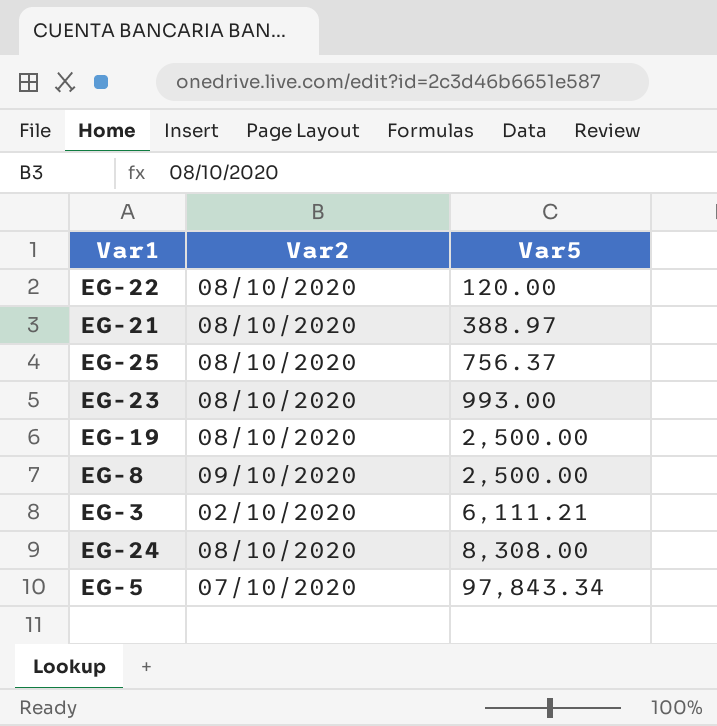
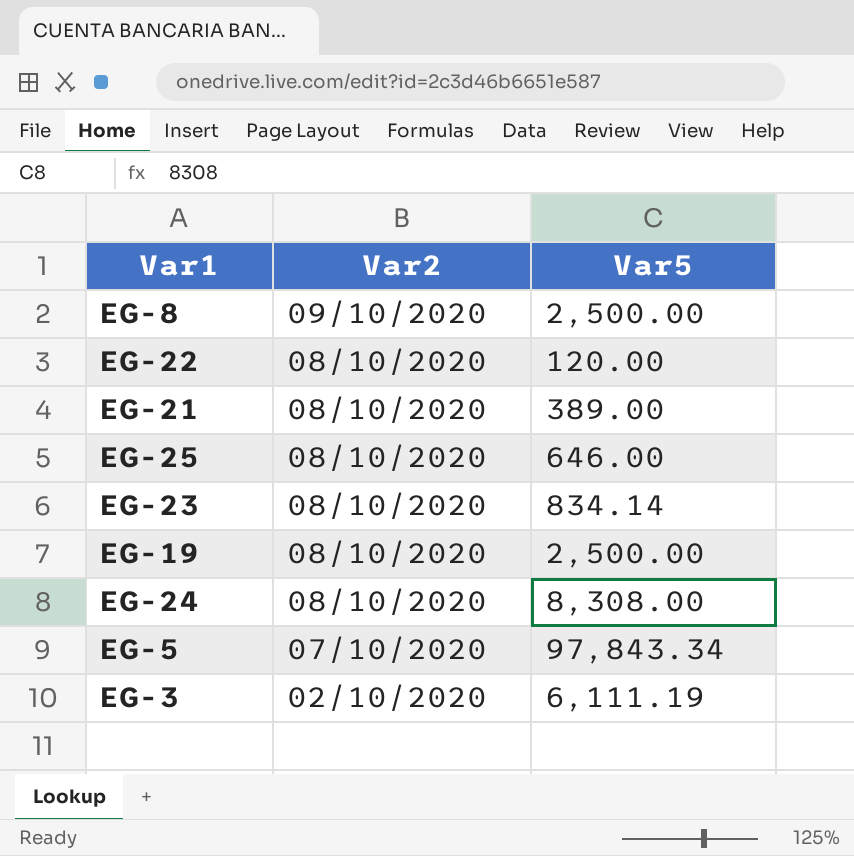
row order: Var5 ascending -> Var2 descending
EG-21 | Var5: 388.97 -> 389.00
EG-25 | Var5: 756.37 -> 646.00
EG-23 | Var5: 993.00 -> 834.14
EG-3 | Var5: 6,111.21 -> 6,111.19

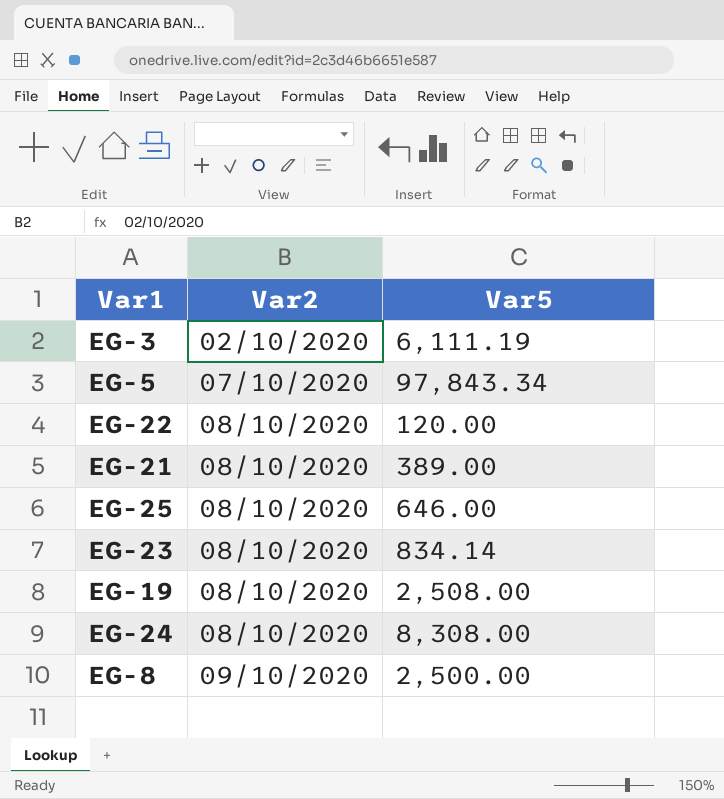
row order: Var2 descending -> Var2 ascending
EG-19 | Var5: 2,500.00 -> 2,508.00

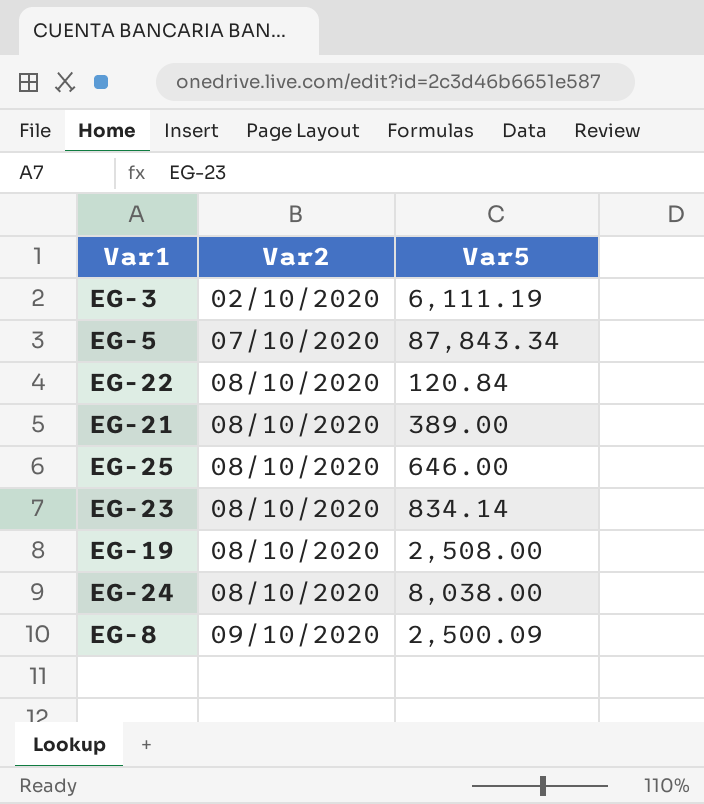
EG-5 | Var5: 97,843.34 -> 87,843.34
EG-22 | Var5: 120.00 -> 120.84
EG-24 | Var5: 8,308.00 -> 8,038.00
EG-8 | Var5: 2,500.00 -> 2,500.09

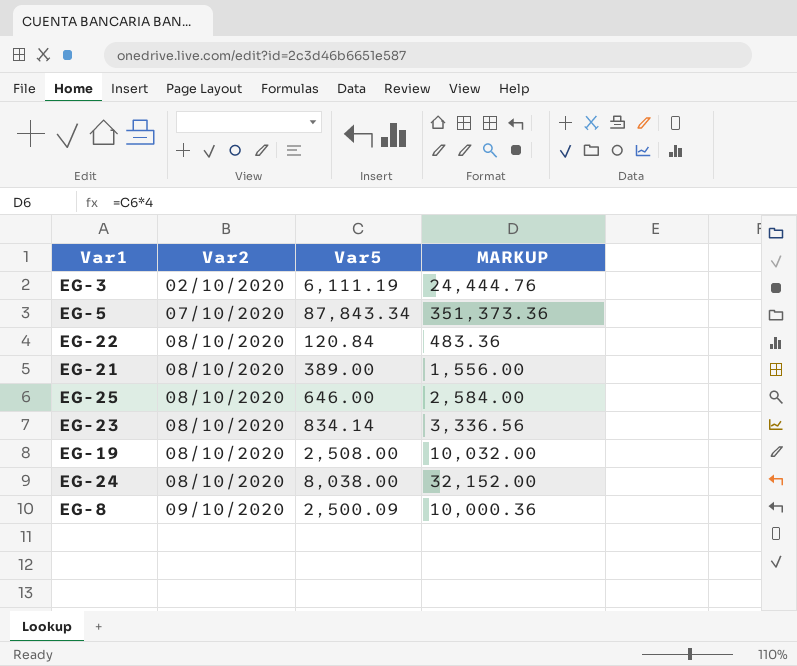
column MARKUP | formula: none -> [Var5] * 4

